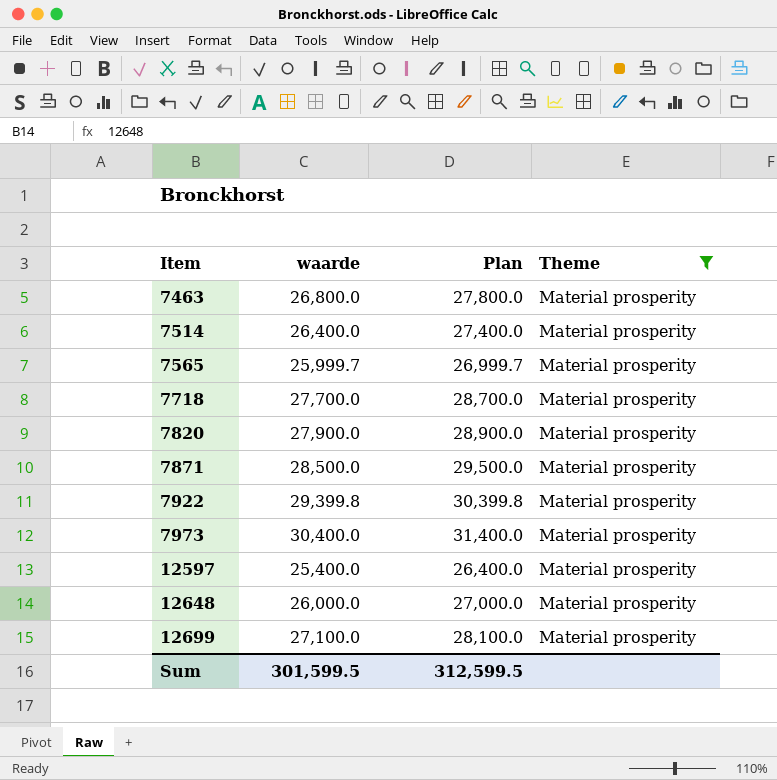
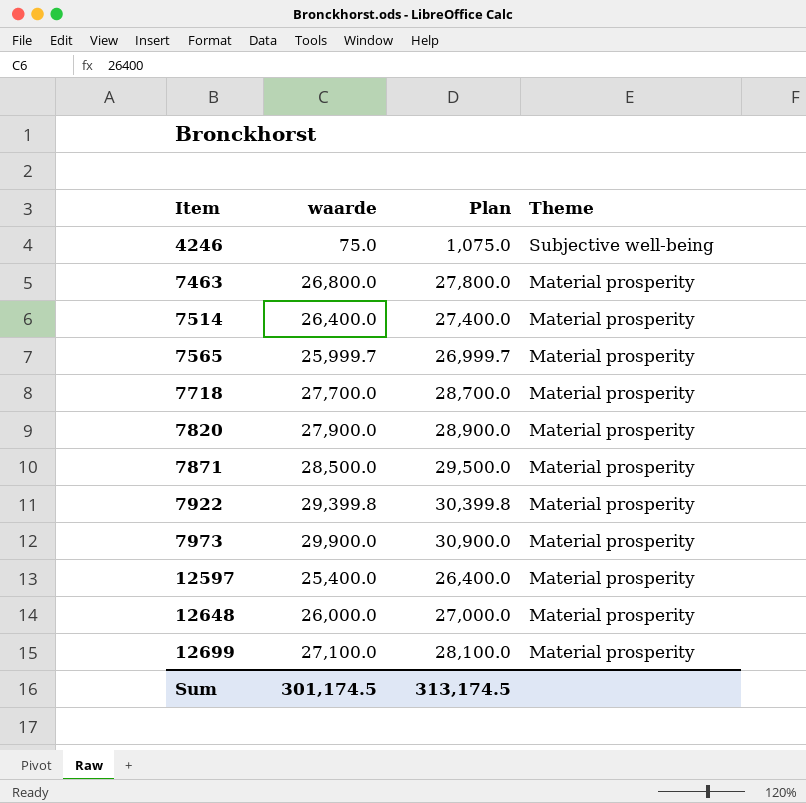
filter: Theme = Material prosperity -> none
7973 | waarde: 30,400.0 -> 29,900.0
7973 | Plan: 31,400.0 -> 30,900.0
Sum | waarde: 301,599.5 -> 301,174.5
Sum | Plan: 312,599.5 -> 313,174.5

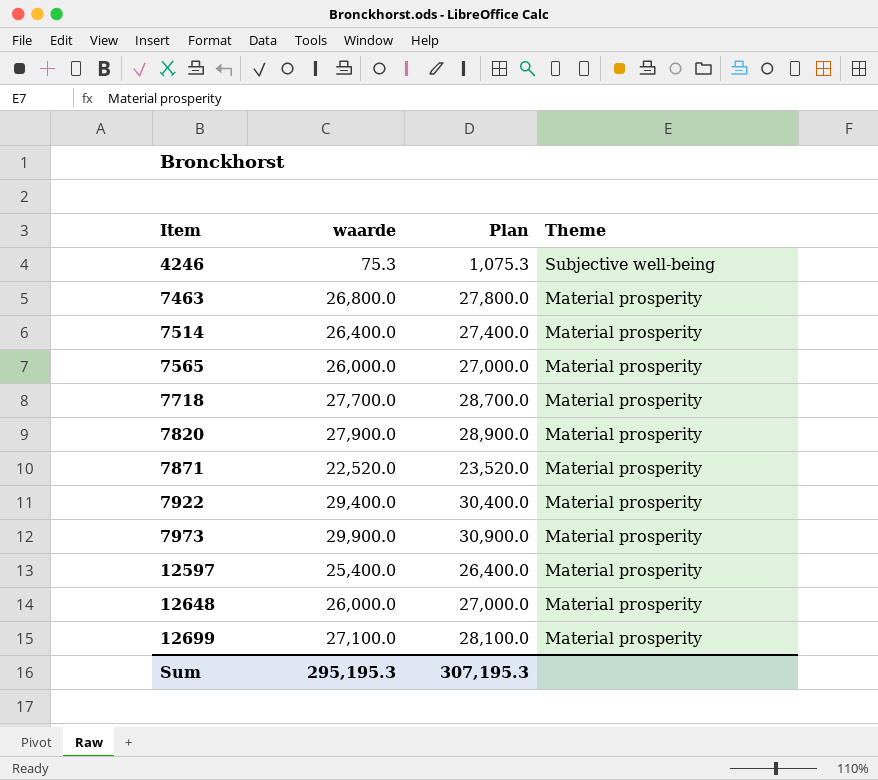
4246 | waarde: 75.0 -> 75.3
4246 | Plan: 1,075.0 -> 1,075.3
7565 | waarde: 25,999.7 -> 26,000.0
7565 | Plan: 26,999.7 -> 27,000.0
7871 | waarde: 28,500.0 -> 22,520.0
7871 | Plan: 29,500.0 -> 23,520.0
7922 | waarde: 29,399.8 -> 29,400.0
7922 | Plan: 30,399.8 -> 30,400.0
Sum | waarde: 301,174.5 -> 295,195.3
Sum | Plan: 313,174.5 -> 307,195.3

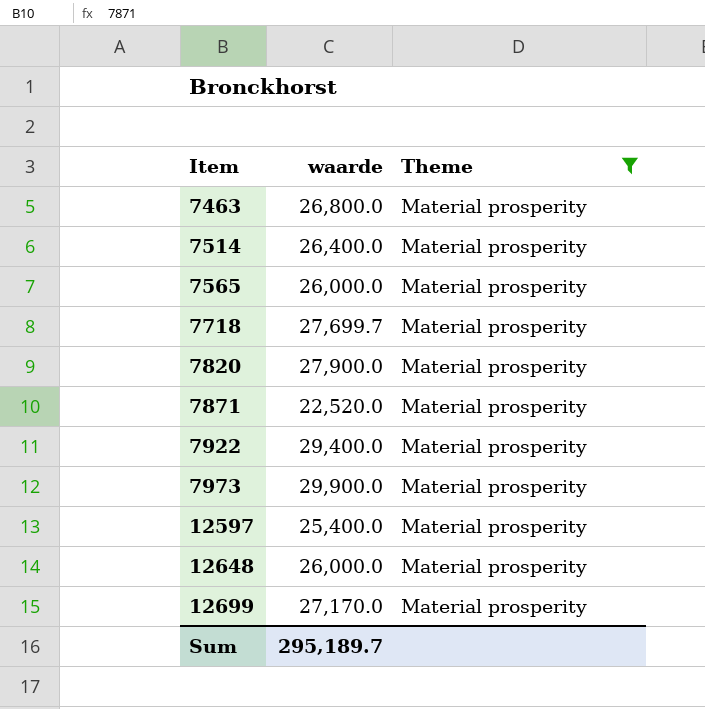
filter: none -> Theme = Material prosperity
column Plan | formula: [waarde] + 1000 -> none
7718 | waarde: 27,700.0 -> 27,699.7
12699 | waarde: 27,100.0 -> 27,170.0
Sum | waarde: 295,195.3 -> 295,189.7

